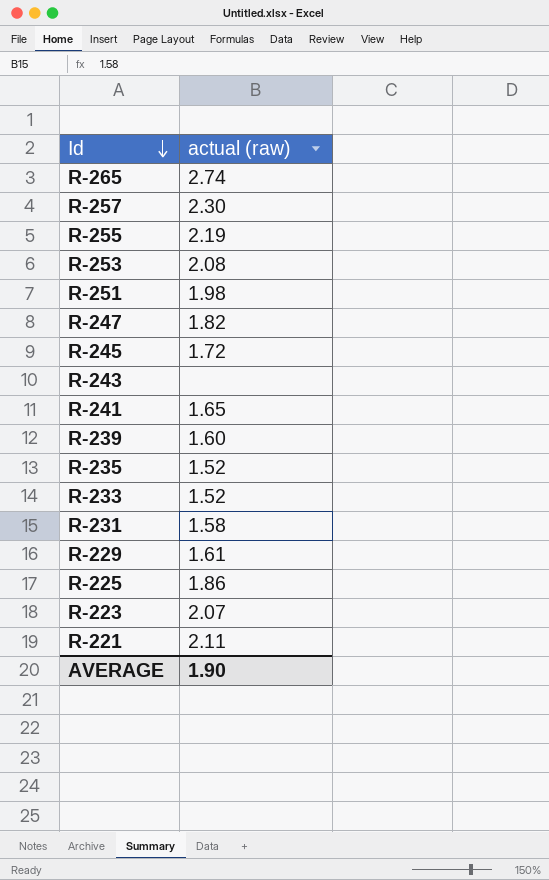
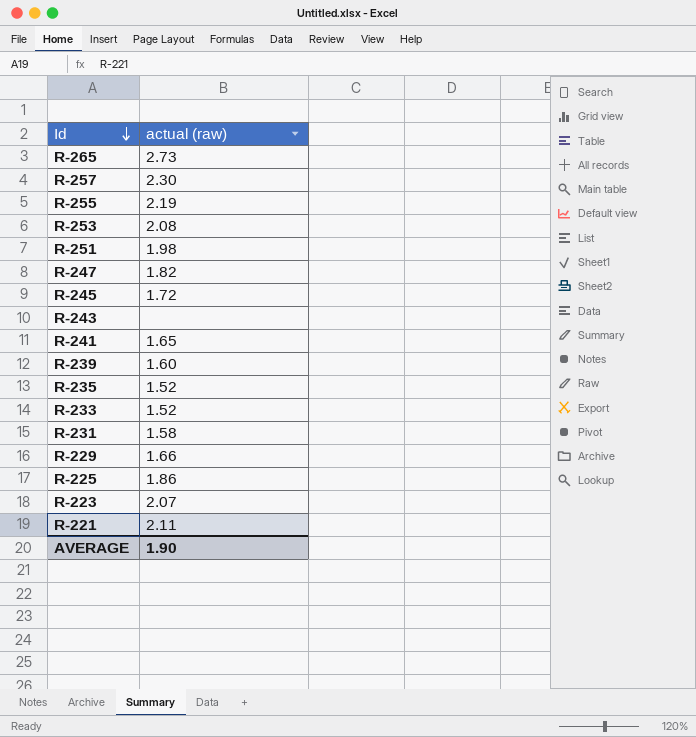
R-265 | actual (raw): 2.74 -> 2.73
R-229 | actual (raw): 1.61 -> 1.66

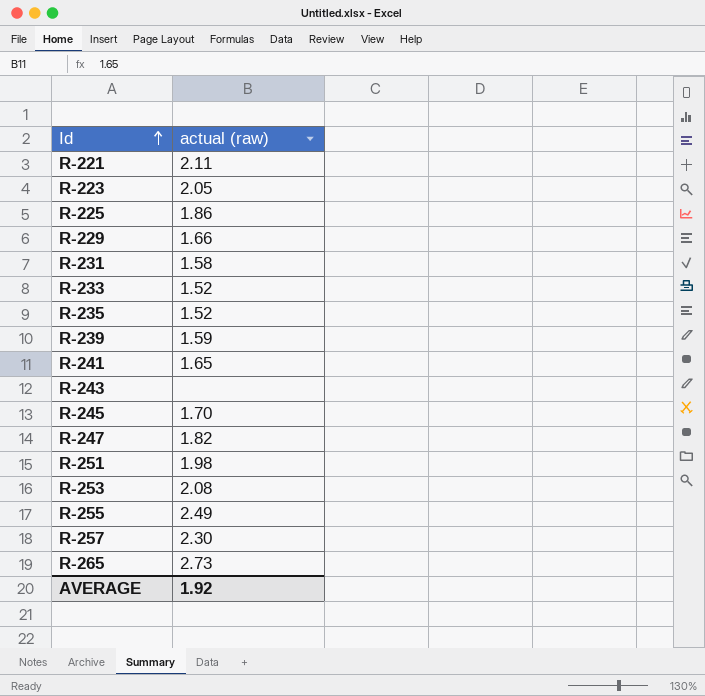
row order: Id descending -> Id ascending
R-223 | actual (raw): 2.07 -> 2.05
R-239 | actual (raw): 1.60 -> 1.59
R-245 | actual (raw): 1.72 -> 1.70
R-255 | actual (raw): 2.19 -> 2.49
AVERAGE | actual (raw): 1.90 -> 1.92

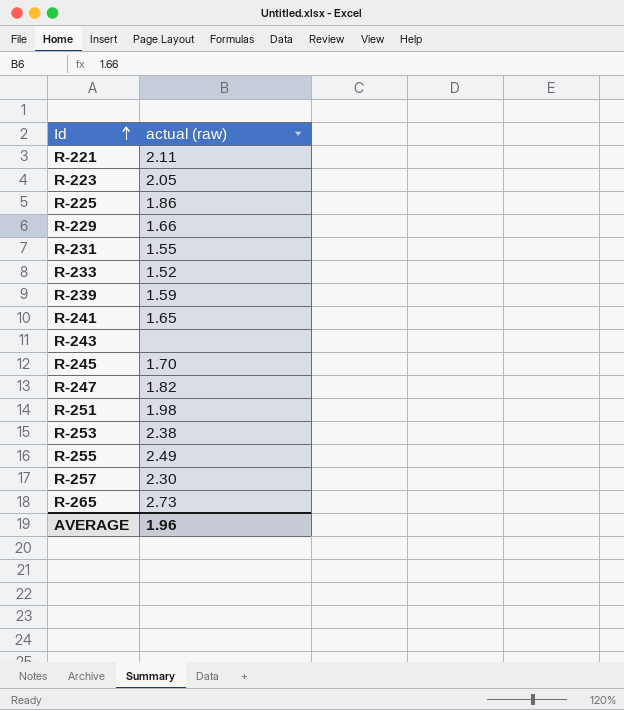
row R-235: 1.52 -> none
R-231 | actual (raw): 1.58 -> 1.55
R-253 | actual (raw): 2.08 -> 2.38
AVERAGE | actual (raw): 1.92 -> 1.96

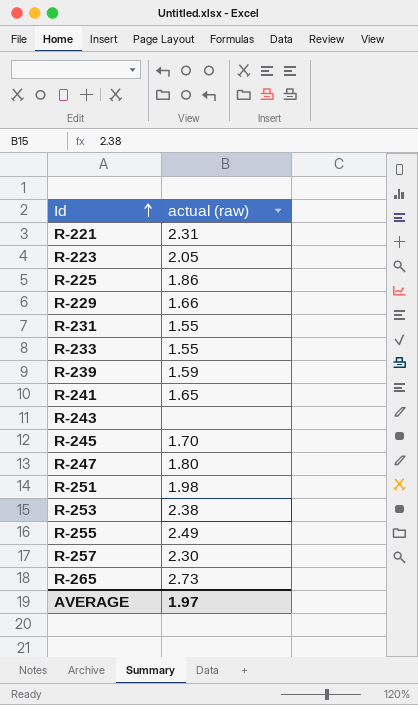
R-221 | actual (raw): 2.11 -> 2.31
R-233 | actual (raw): 1.52 -> 1.55
R-247 | actual (raw): 1.82 -> 1.80
AVERAGE | actual (raw): 1.96 -> 1.97

